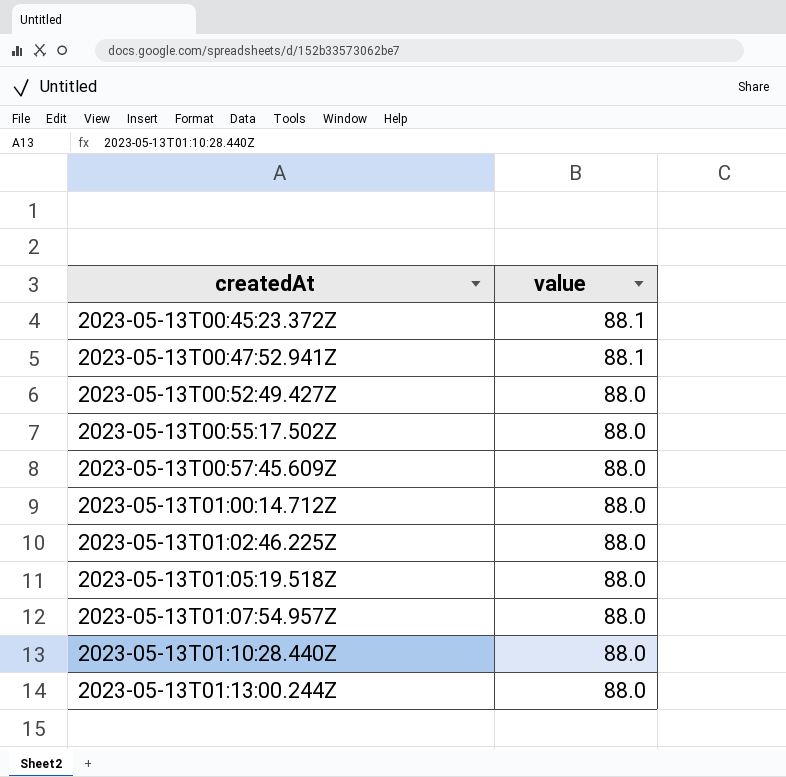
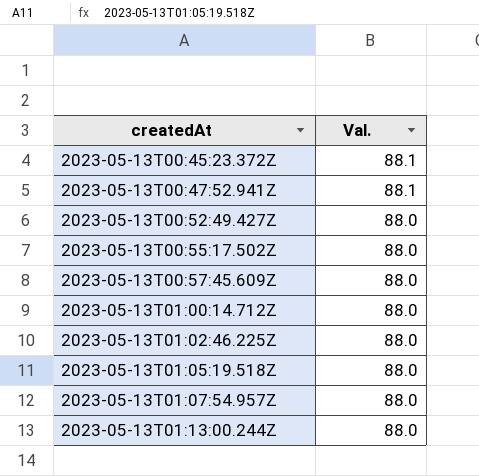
column name: value -> Val.
row 2023-05-13T01:10:28.440Z: 88.0 -> none

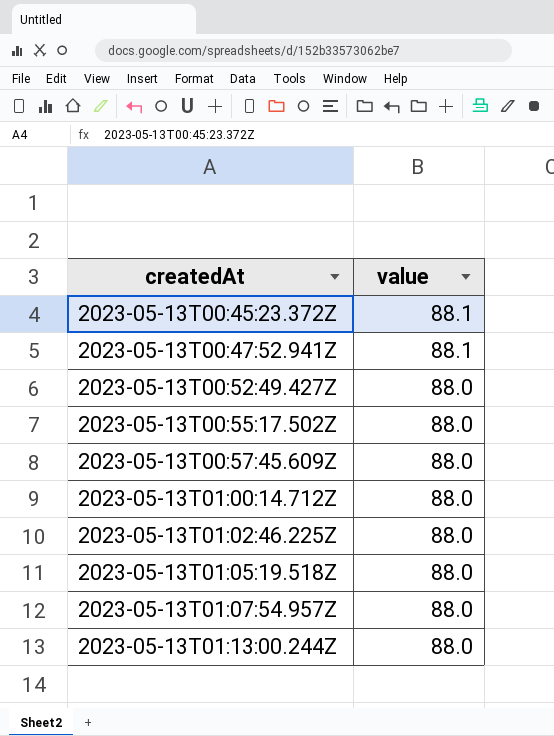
column name: Val. -> value

